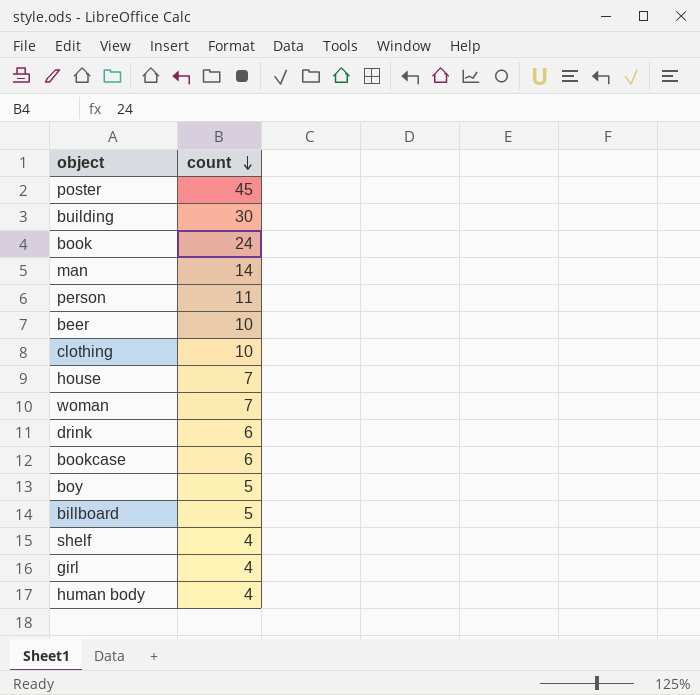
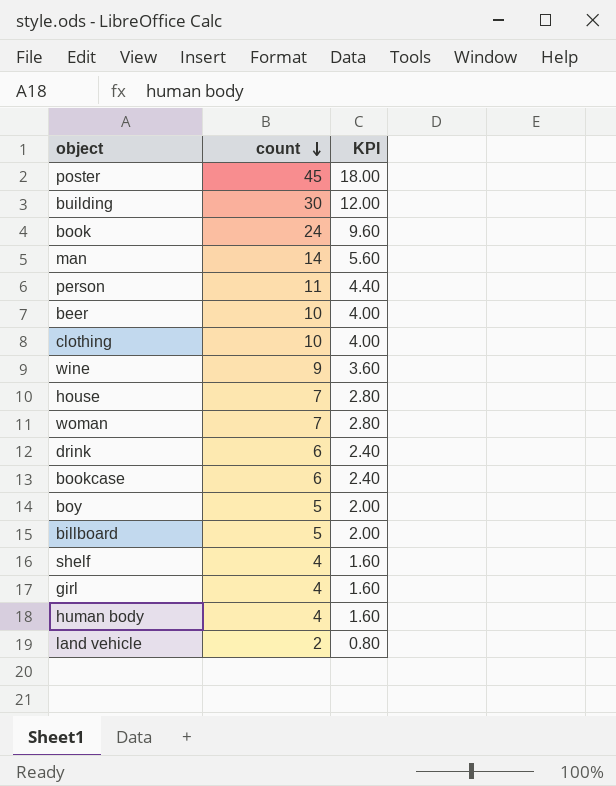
column KPI | formula: none -> [count] * 0.4
row wine: none -> 9 | 3.60
row land vehicle: none -> 2 | 0.80

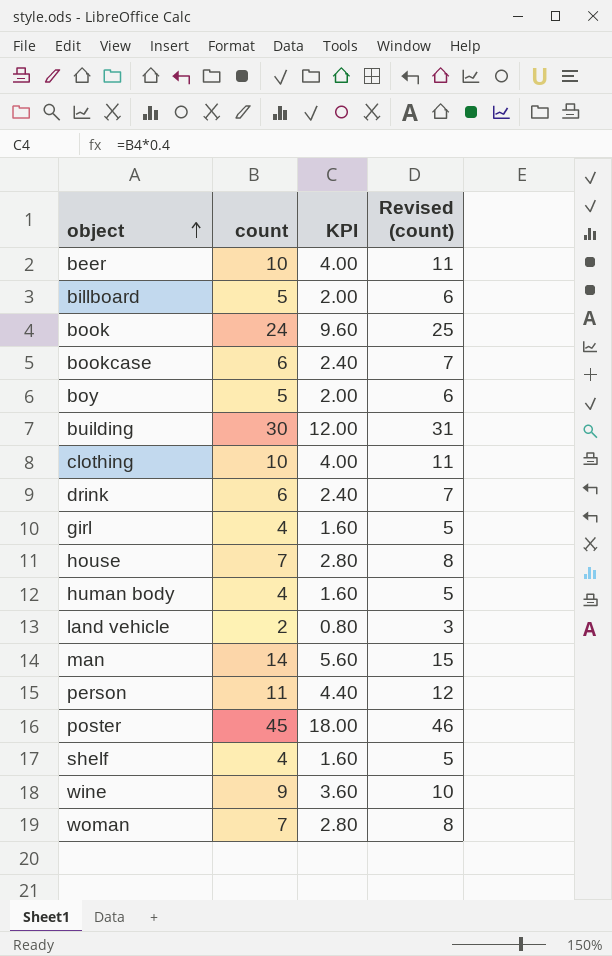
row order: count descending -> object ascending
column Revised (count) | formula: none -> [count] + 1

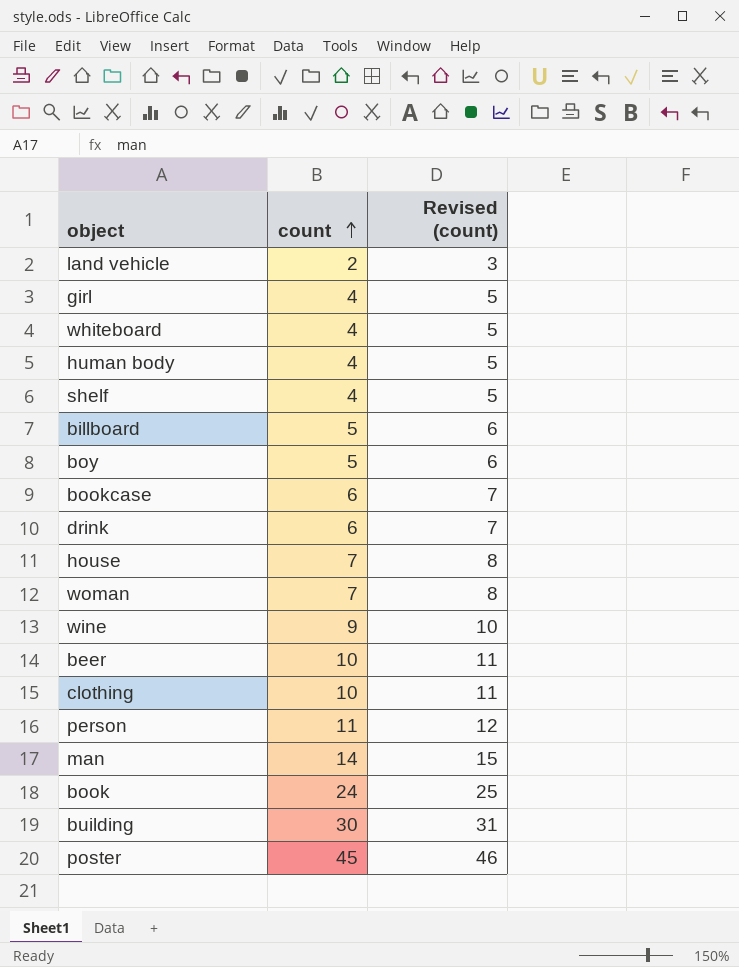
row order: object ascending -> count ascending
column KPI | formula: [count] * 0.4 -> none
row whiteboard: none -> 4 | 5

